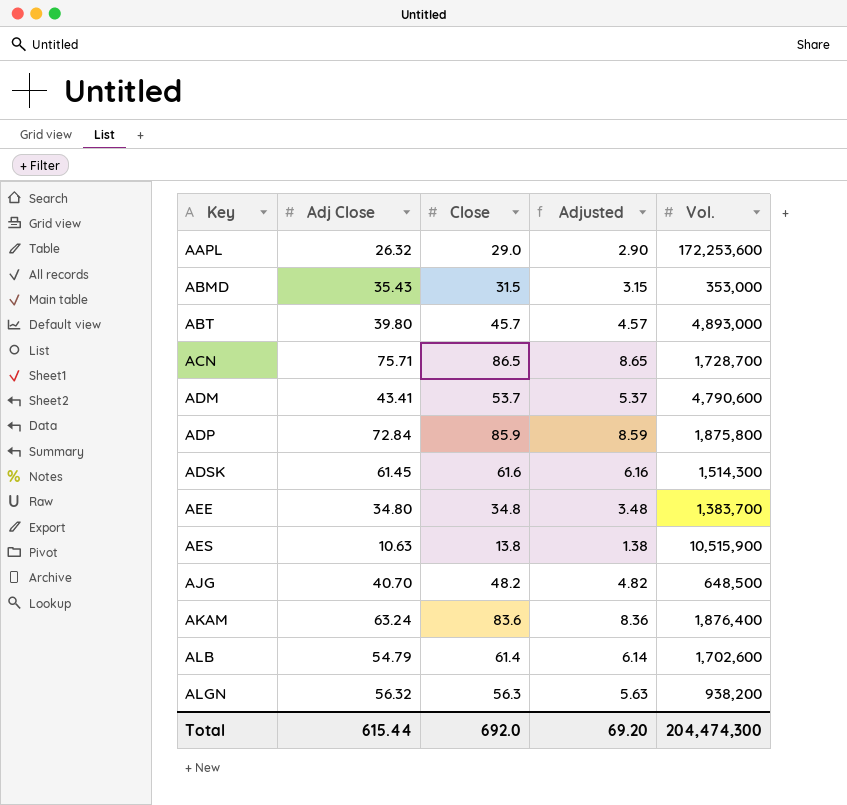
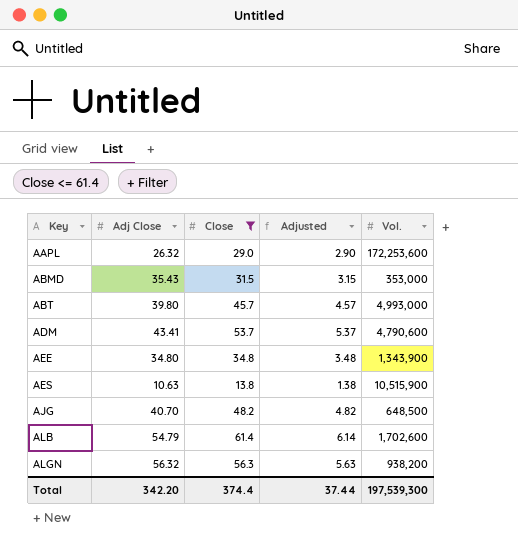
filter: none -> Close <= 61.4
ABT | Vol.: 4,893,000 -> 4,993,000
AEE | Vol.: 1,383,700 -> 1,343,900
Total | Adj Close: 615.44 -> 342.20
Total | Close: 692.0 -> 374.4
Total | Adjusted: 69.20 -> 37.44
Total | Vol.: 204,474,300 -> 197,539,300

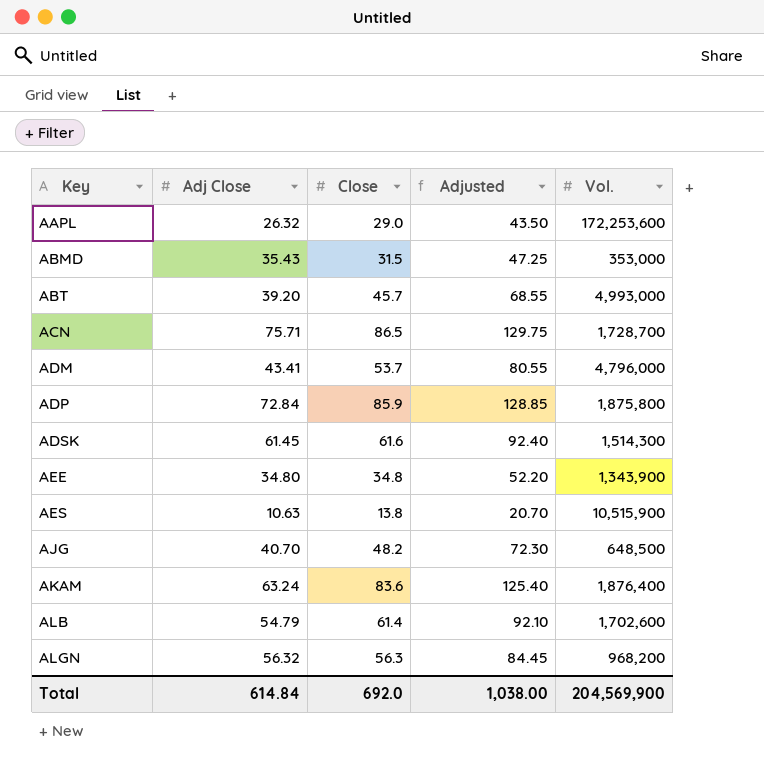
filter: Close <= 61.4 -> none
column Adjusted | formula: [Close] * 0.1 -> [Close] * 1.5
ABT | Adj Close: 39.80 -> 39.20
ADM | Vol.: 4,790,600 -> 4,796,000
ALGN | Vol.: 938,200 -> 968,200
Total | Adj Close: 342.20 -> 614.84
Total | Close: 374.4 -> 692.0
Total | Adjusted: 37.44 -> 1,038.00
Total | Vol.: 197,539,300 -> 204,569,900

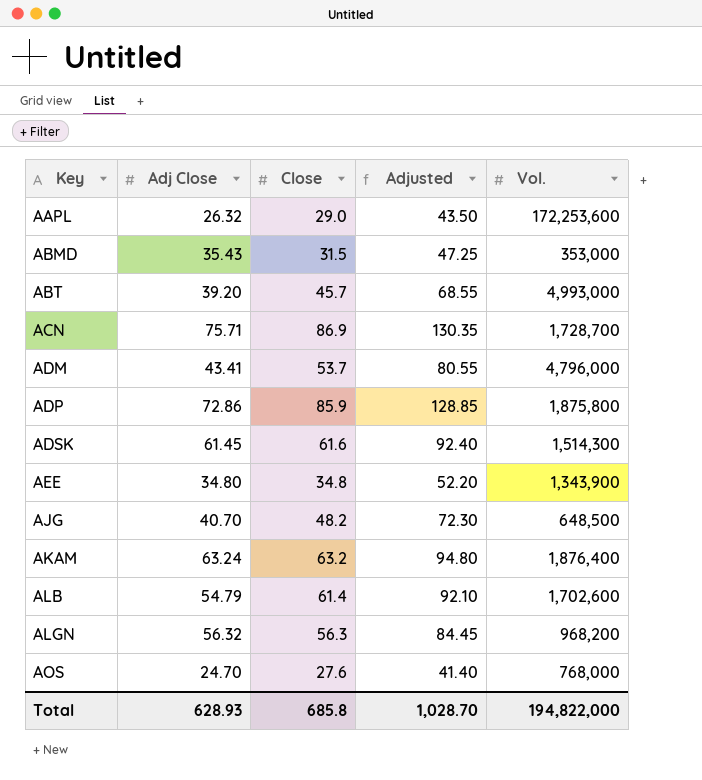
row AES: 10.63 | 13.8 | 20.70 | 10,515,900 -> none
ACN | Close: 86.5 -> 86.9
ACN | Adjusted: 129.75 -> 130.35
ADP | Adj Close: 72.84 -> 72.86
AKAM | Close: 83.6 -> 63.2
AKAM | Adjusted: 125.40 -> 94.80
row AOS: none -> 24.70 | 27.6 | 41.40 | 768,000
Total | Adj Close: 614.84 -> 628.93
Total | Close: 692.0 -> 685.8
Total | Adjusted: 1,038.00 -> 1,028.70
Total | Vol.: 204,569,900 -> 194,822,000

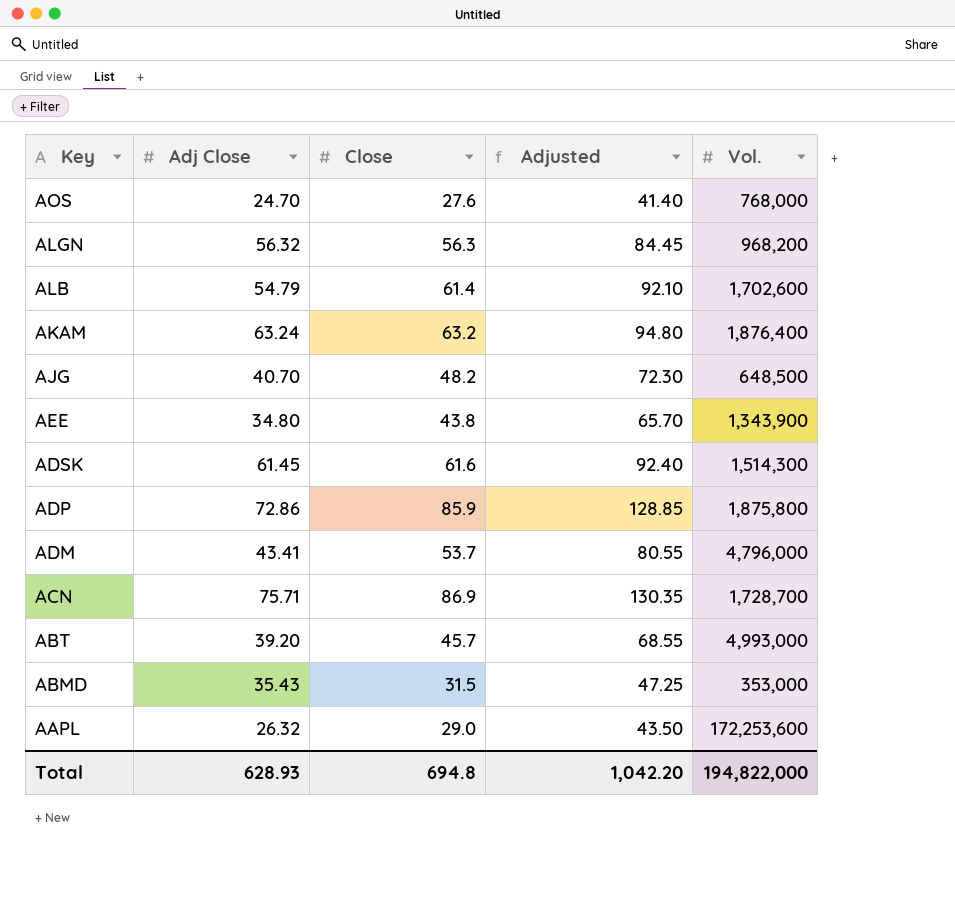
row order: Key ascending -> Key descending
AEE | Close: 34.8 -> 43.8
AEE | Adjusted: 52.20 -> 65.70
Total | Close: 685.8 -> 694.8
Total | Adjusted: 1,028.70 -> 1,042.20

